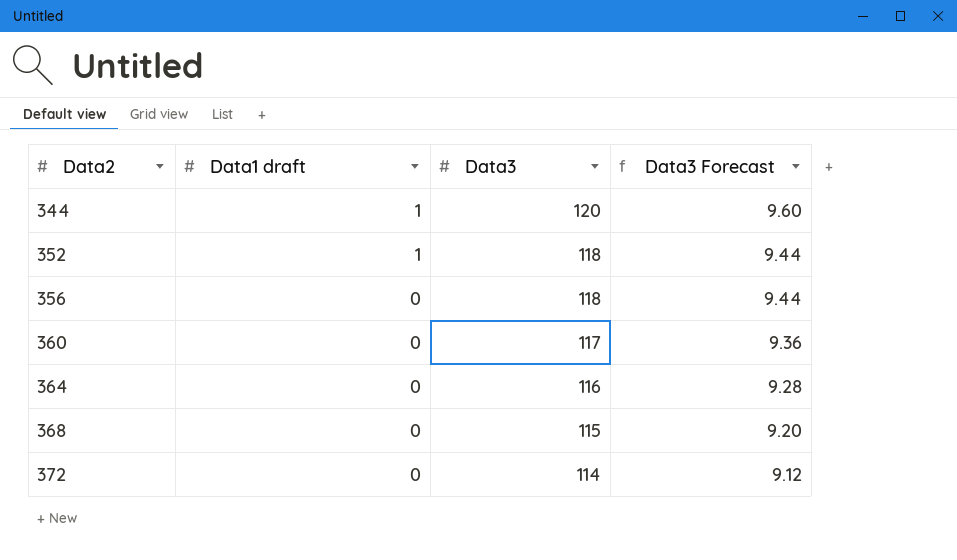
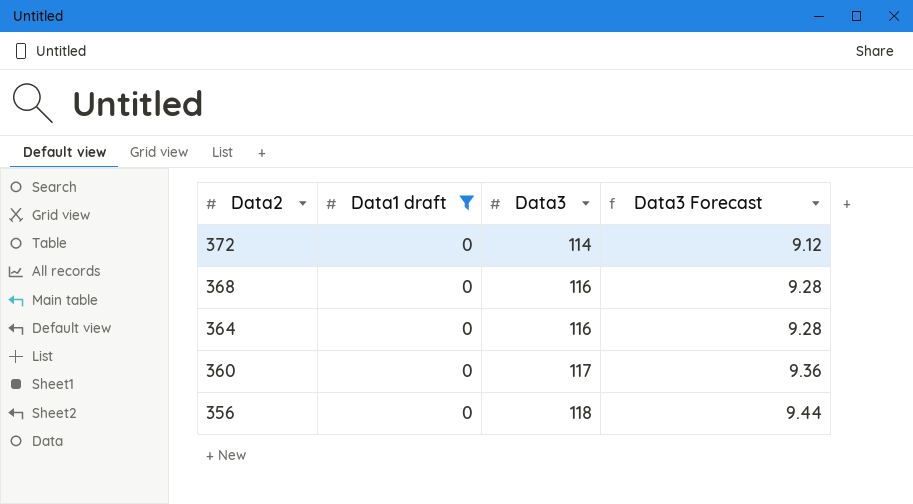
filter: none -> Data1 draft = 0
row order: Data2 ascending -> Data2 descending
368 | Data3: 115 -> 116
368 | Data3 Forecast: 9.20 -> 9.28

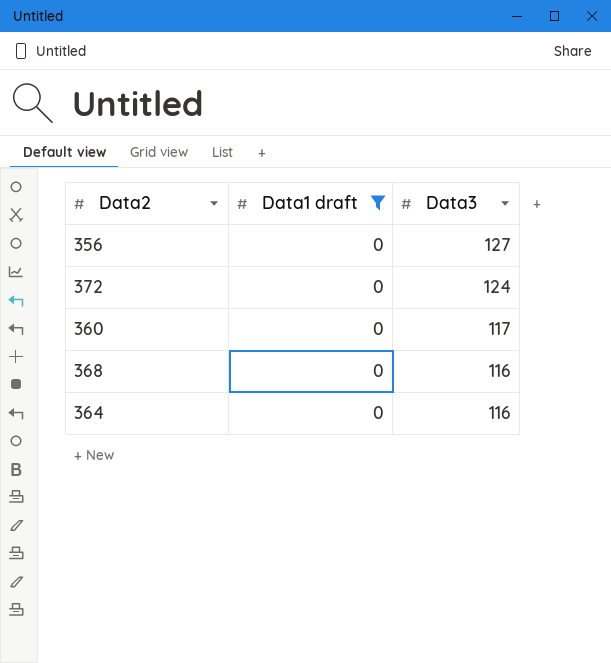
row order: Data2 descending -> Data3 descending
column Data3 Forecast | formula: [Data3] * 0.08 -> none
356 | Data3: 118 -> 127
372 | Data3: 114 -> 124

